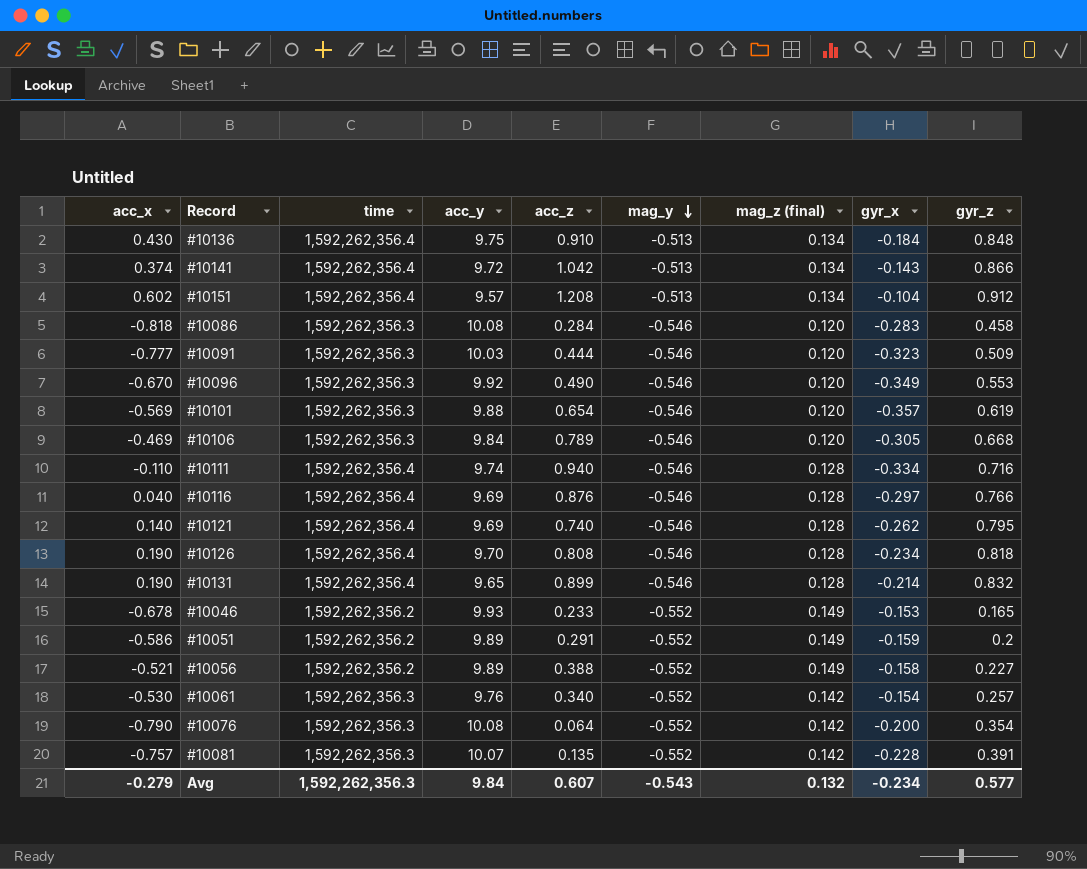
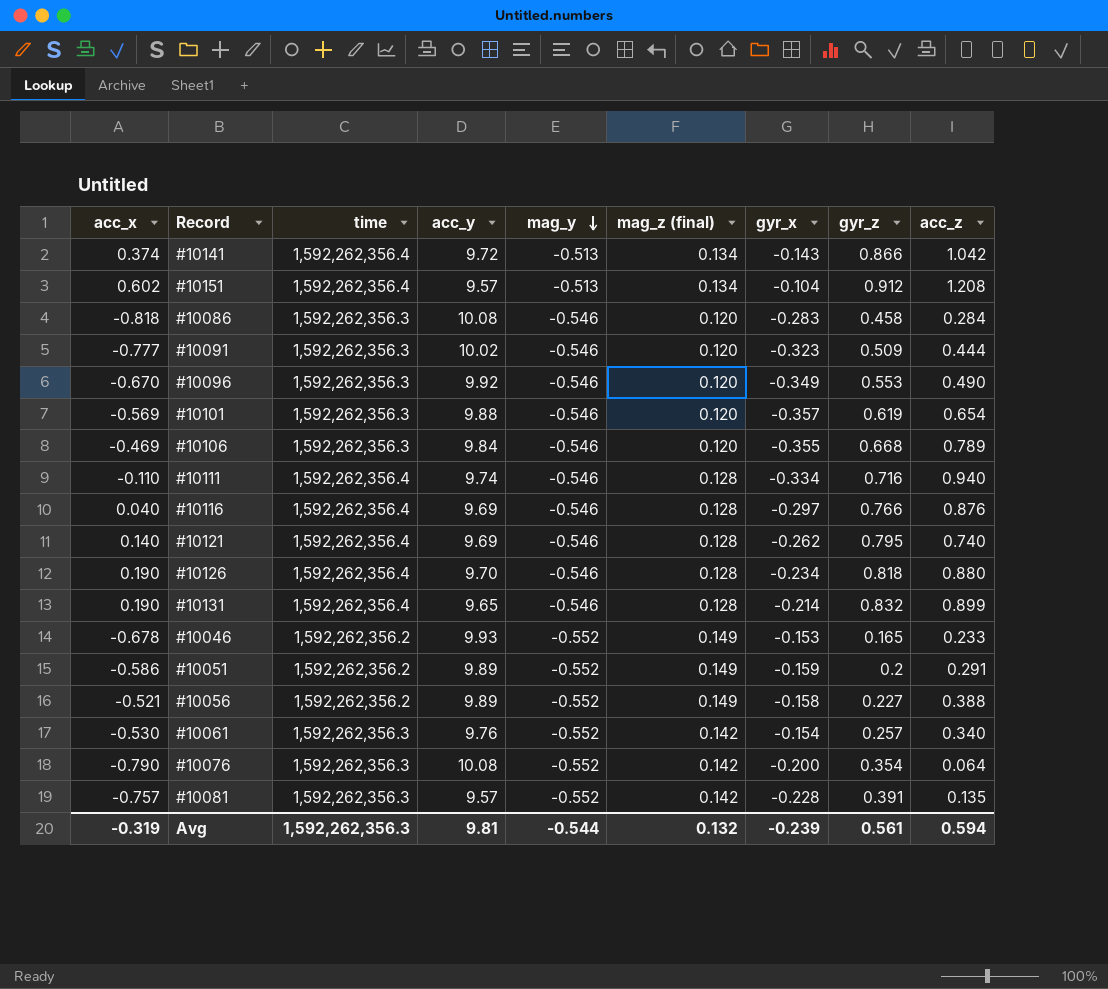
column acc_z | position: 5 -> 9
row #10136: 0.430 | 1,592,262,356.4 | 9.75 | 0.910 | -0.513 | 0.134 | -0.184 | 0.848 -> none
#10091 | acc_y: 10.03 -> 10.02
#10106 | gyr_x: -0.305 -> -0.355
#10126 | acc_z: 0.808 -> 0.880
#10081 | acc_y: 10.07 -> 9.57
Avg | acc_x: -0.279 -> -0.319
Avg | acc_y: 9.84 -> 9.81
Avg | mag_y: -0.543 -> -0.544
Avg | gyr_x: -0.234 -> -0.239
Avg | gyr_z: 0.577 -> 0.561
Avg | acc_z: 0.607 -> 0.594

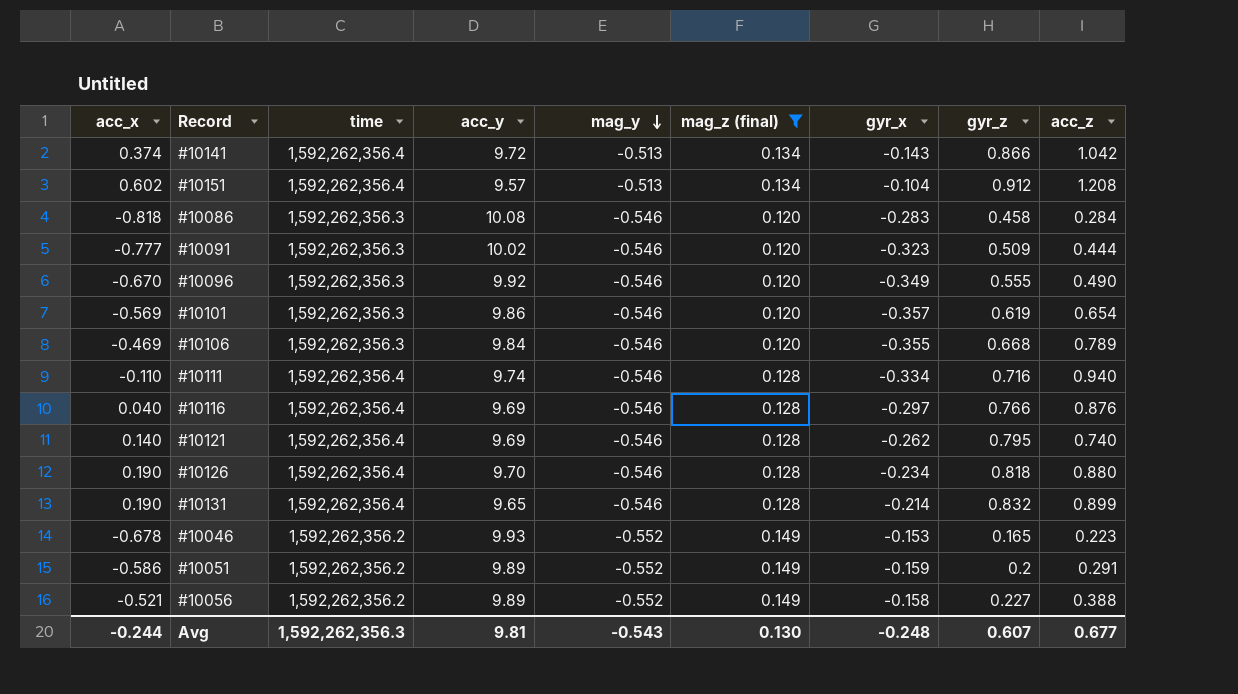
filter: none -> mag_z (final) != 0.142
#10096 | gyr_z: 0.553 -> 0.555
#10101 | acc_y: 9.88 -> 9.86
#10046 | acc_z: 0.233 -> 0.223
Avg | acc_x: -0.319 -> -0.244
Avg | mag_y: -0.544 -> -0.543
Avg | mag_z (final): 0.132 -> 0.130
Avg | gyr_x: -0.239 -> -0.248
Avg | gyr_z: 0.561 -> 0.607
Avg | acc_z: 0.594 -> 0.677

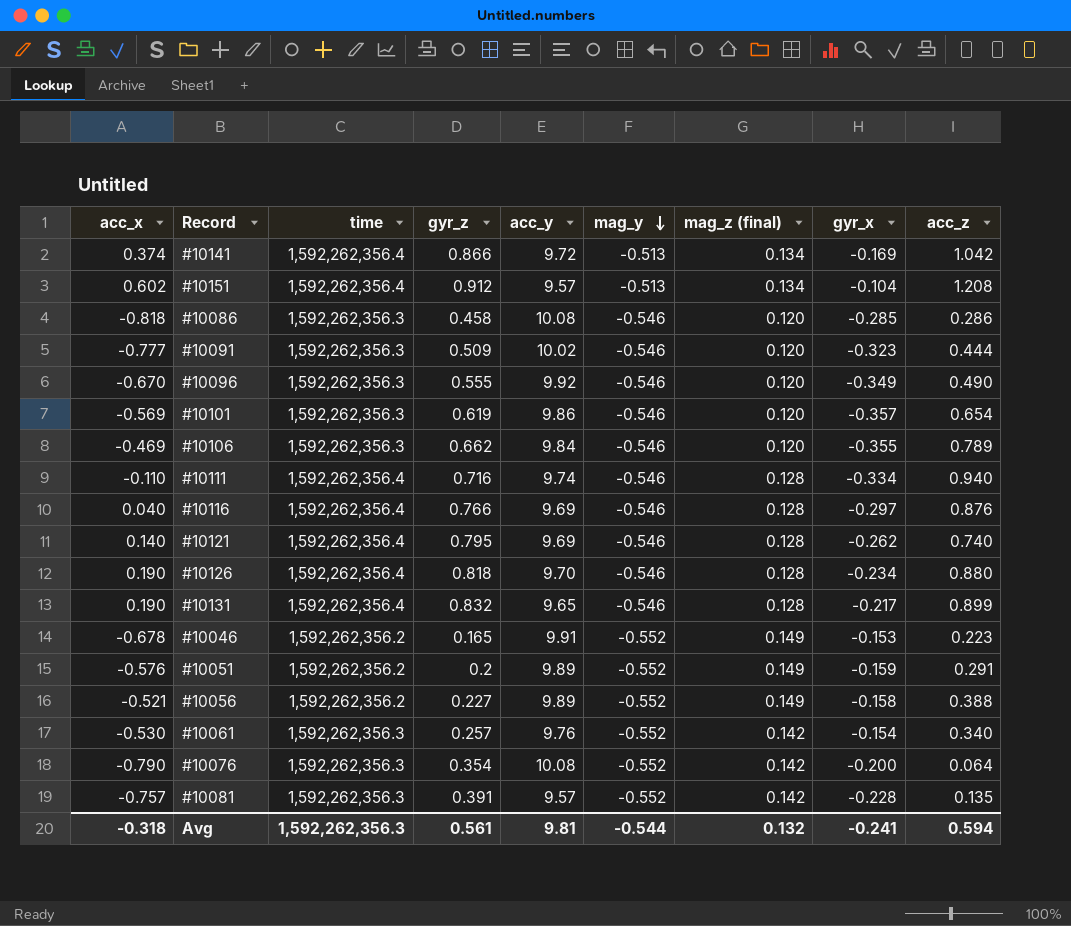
filter: mag_z (final) != 0.142 -> none
column gyr_z | position: 8 -> 4
#10141 | gyr_x: -0.143 -> -0.169
#10086 | gyr_x: -0.283 -> -0.285
#10086 | acc_z: 0.284 -> 0.286
#10106 | gyr_z: 0.668 -> 0.662
#10131 | gyr_x: -0.214 -> -0.217
#10046 | acc_y: 9.93 -> 9.91
#10051 | acc_x: -0.586 -> -0.576
Avg | acc_x: -0.244 -> -0.318
Avg | gyr_z: 0.607 -> 0.561
Avg | mag_y: -0.543 -> -0.544
Avg | mag_z (final): 0.130 -> 0.132
Avg | gyr_x: -0.248 -> -0.241
Avg | acc_z: 0.677 -> 0.594

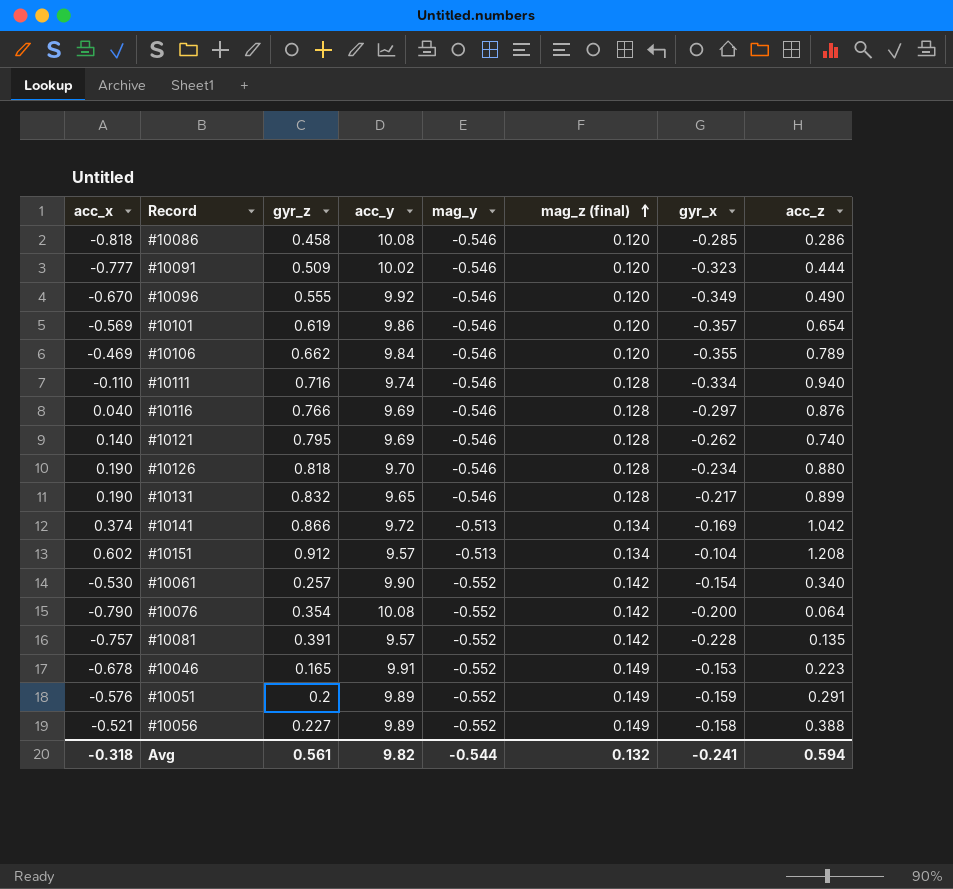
row order: mag_y descending -> mag_z (final) ascending
column time | position: 3 -> none
#10061 | acc_y: 9.76 -> 9.90
Avg | acc_y: 9.81 -> 9.82

